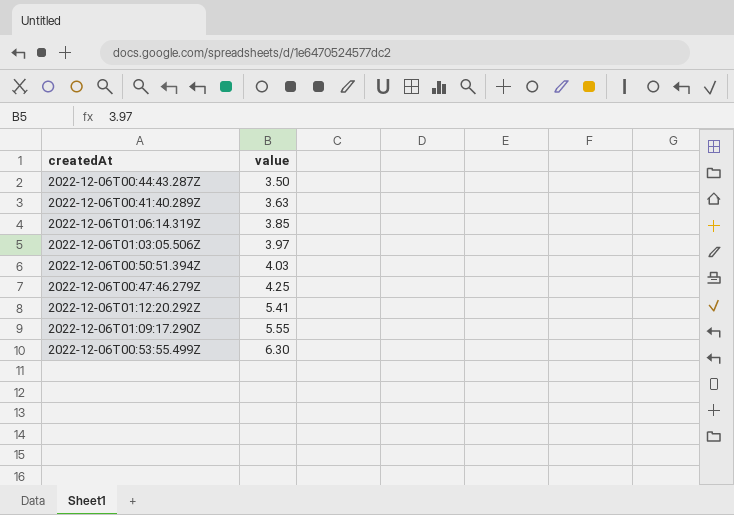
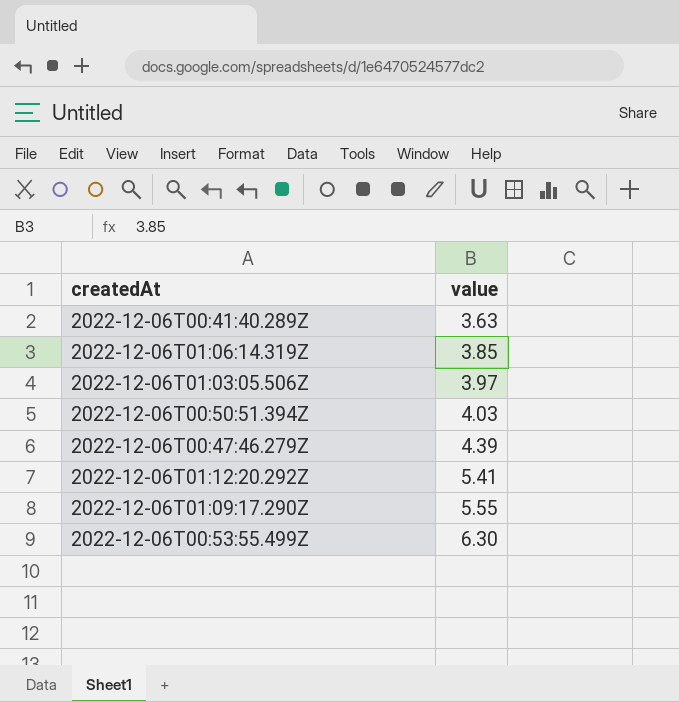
row 2022-12-06T00:44:43.287Z: 3.50 -> none
2022-12-06T00:47:46.279Z | value: 4.25 -> 4.39

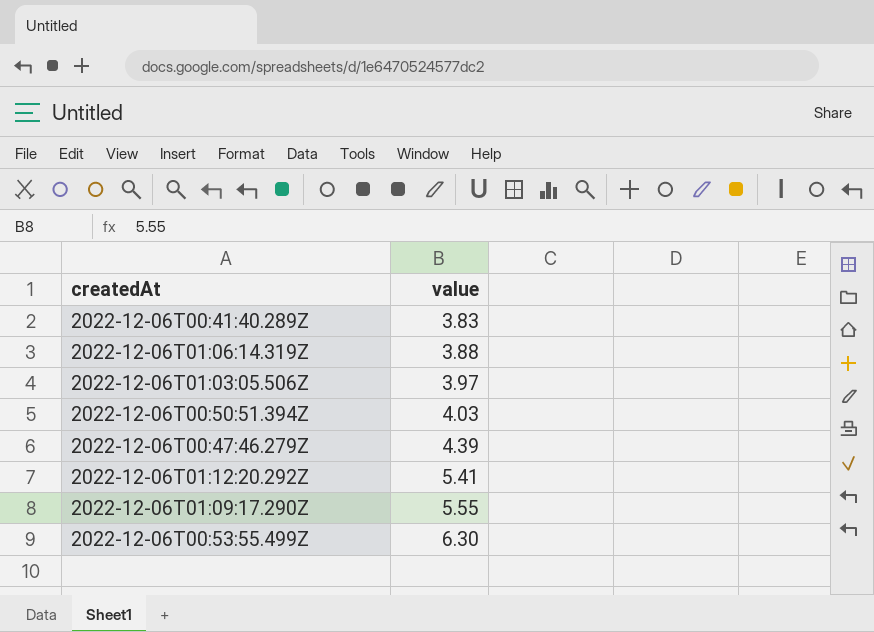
2022-12-06T00:41:40.289Z | value: 3.63 -> 3.83
2022-12-06T01:06:14.319Z | value: 3.85 -> 3.88

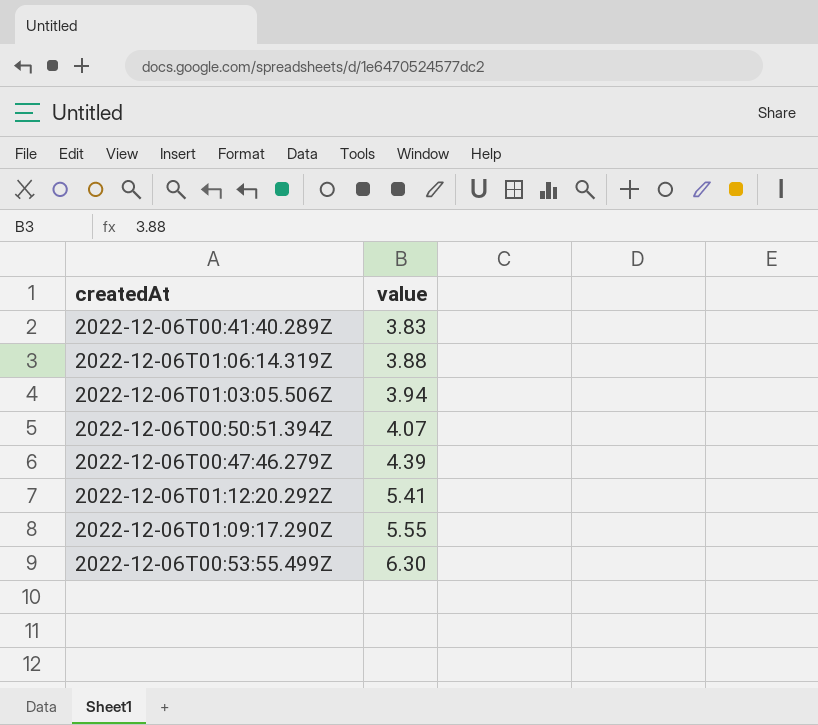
2022-12-06T01:03:05.506Z | value: 3.97 -> 3.94
2022-12-06T00:50:51.394Z | value: 4.03 -> 4.07

